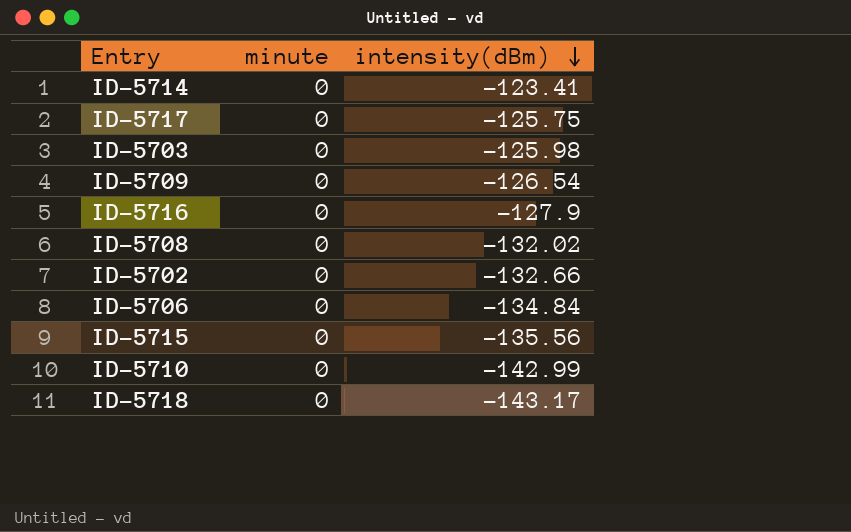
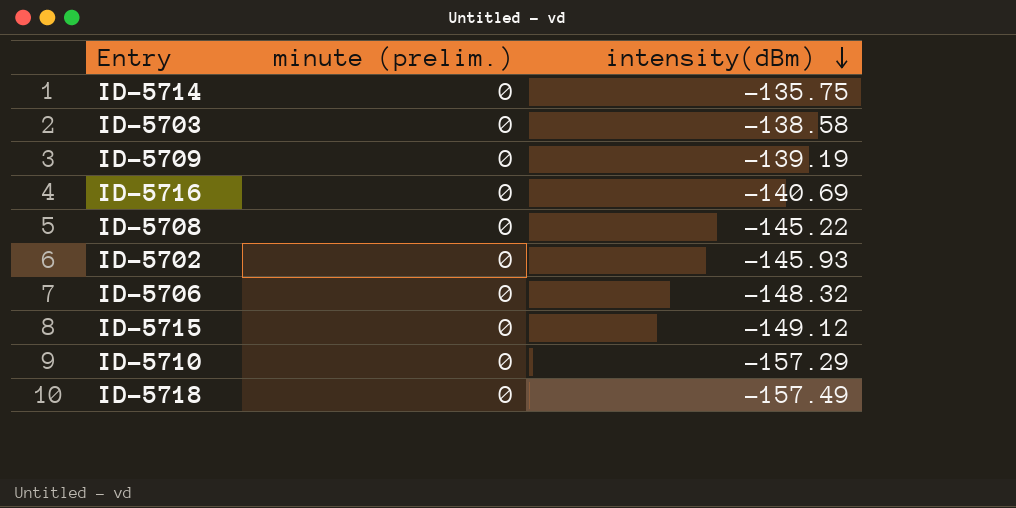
column name: minute -> minute (prelim.)
row ID-5717: 0 | -125.75 -> none
ID-5714 | intensity(dBm): -123.41 -> -135.75
ID-5703 | intensity(dBm): -125.98 -> -138.58
ID-5709 | intensity(dBm): -126.54 -> -139.19
ID-5716 | intensity(dBm): -127.9 -> -140.69
ID-5708 | intensity(dBm): -132.02 -> -145.22
ID-5702 | intensity(dBm): -132.66 -> -145.93
ID-5706 | intensity(dBm): -134.84 -> -148.32
ID-5715 | intensity(dBm): -135.56 -> -149.12
ID-5710 | intensity(dBm): -142.99 -> -157.29
ID-5718 | intensity(dBm): -143.17 -> -157.49

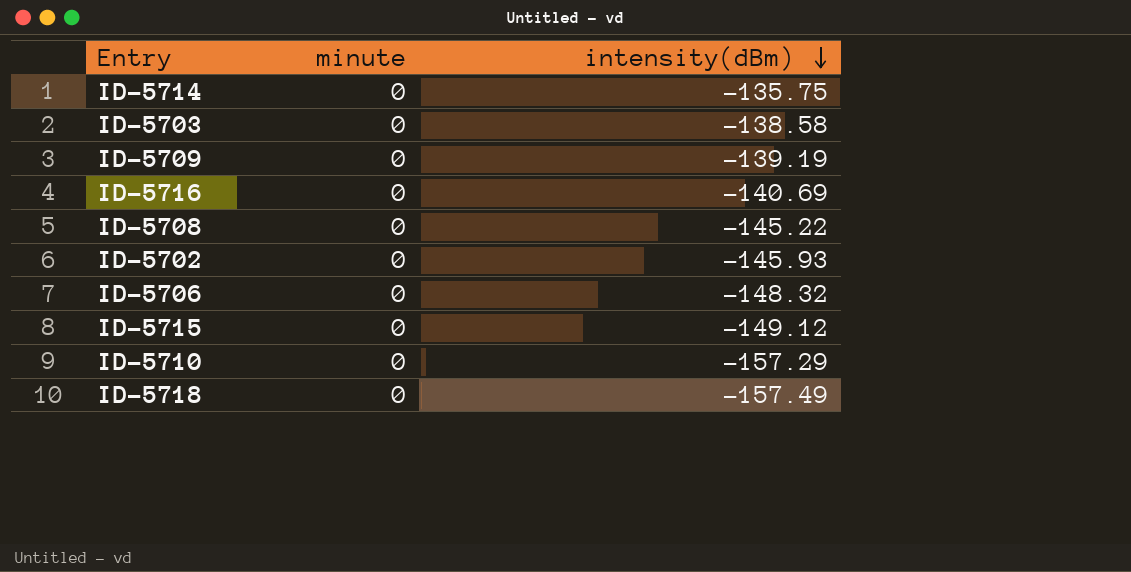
column name: minute (prelim.) -> minute

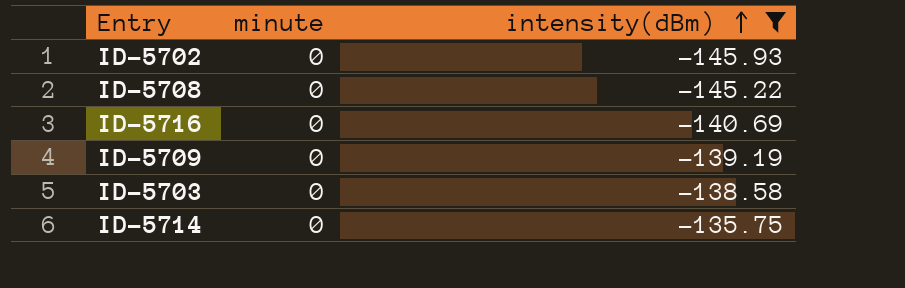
filter: none -> intensity(dBm) >= -145.93
row order: intensity(dBm) descending -> intensity(dBm) ascending

